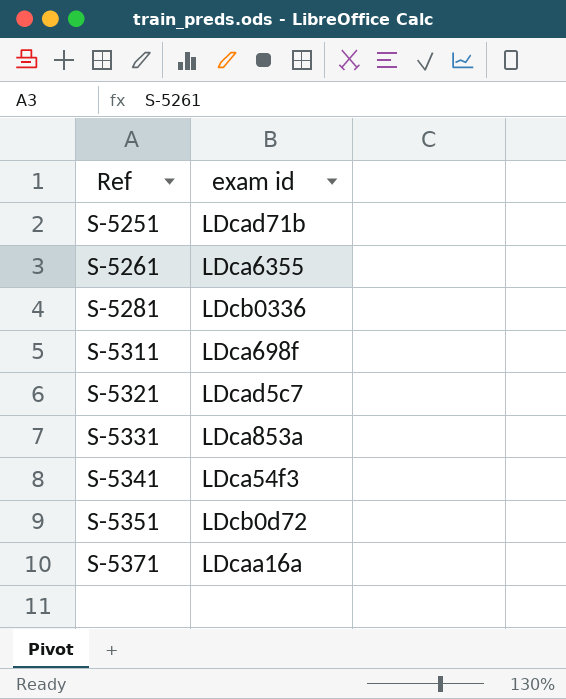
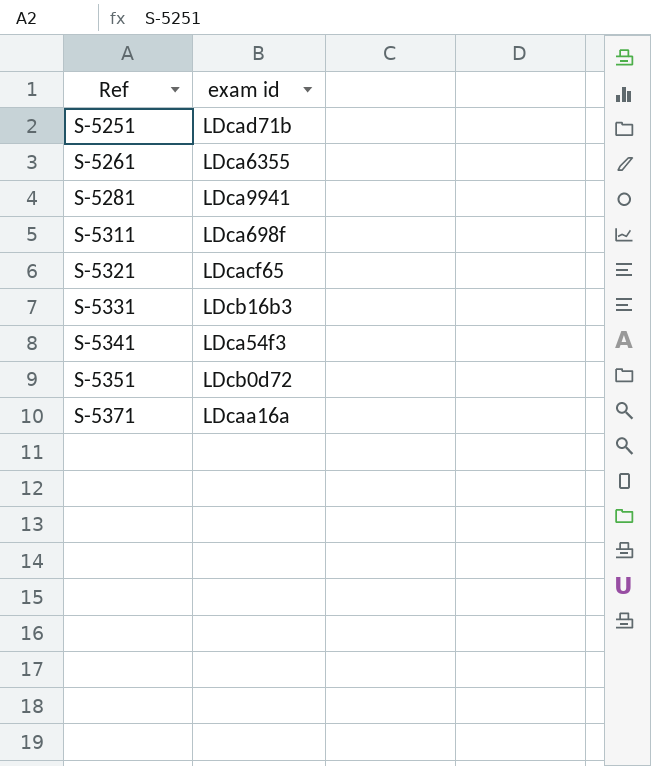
S-5281 | exam id: LDcb0336 -> LDca9941
S-5321 | exam id: LDcad5c7 -> LDcacf65
S-5331 | exam id: LDca853a -> LDcb16b3

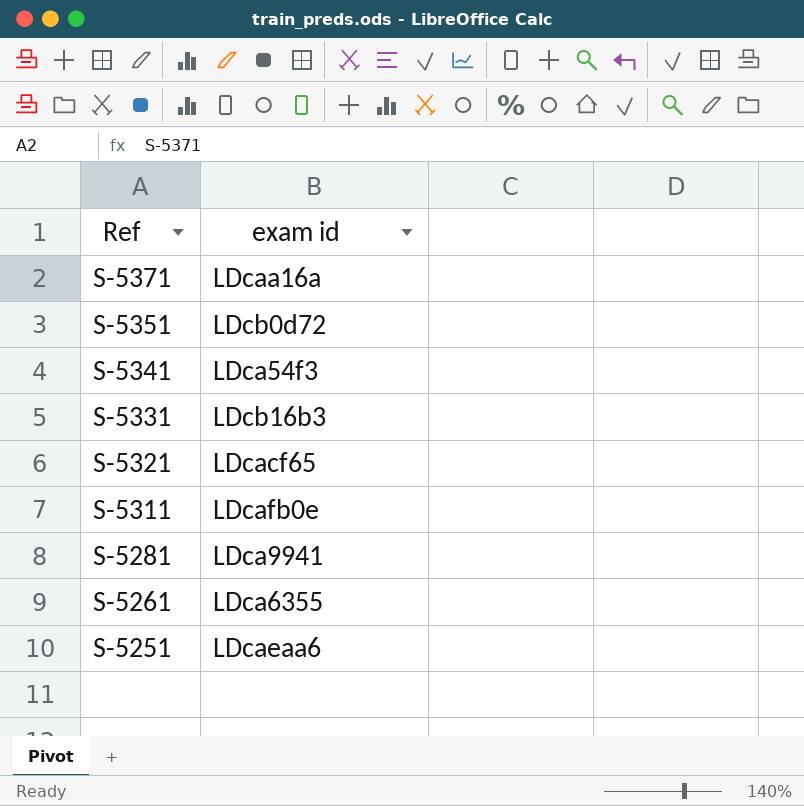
row order: Ref ascending -> Ref descending
S-5311 | exam id: LDca698f -> LDcafb0e
S-5251 | exam id: LDcad71b -> LDcaeaa6

